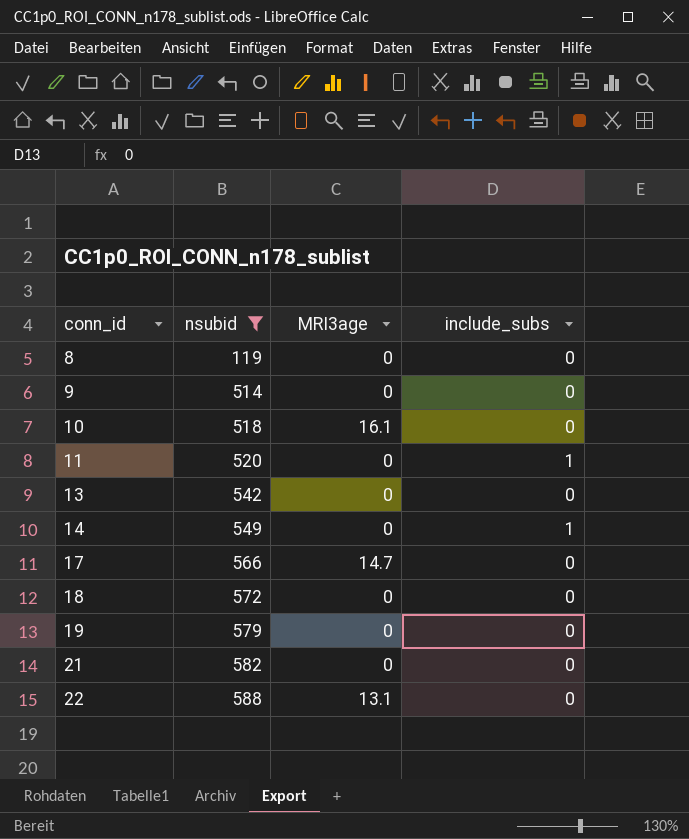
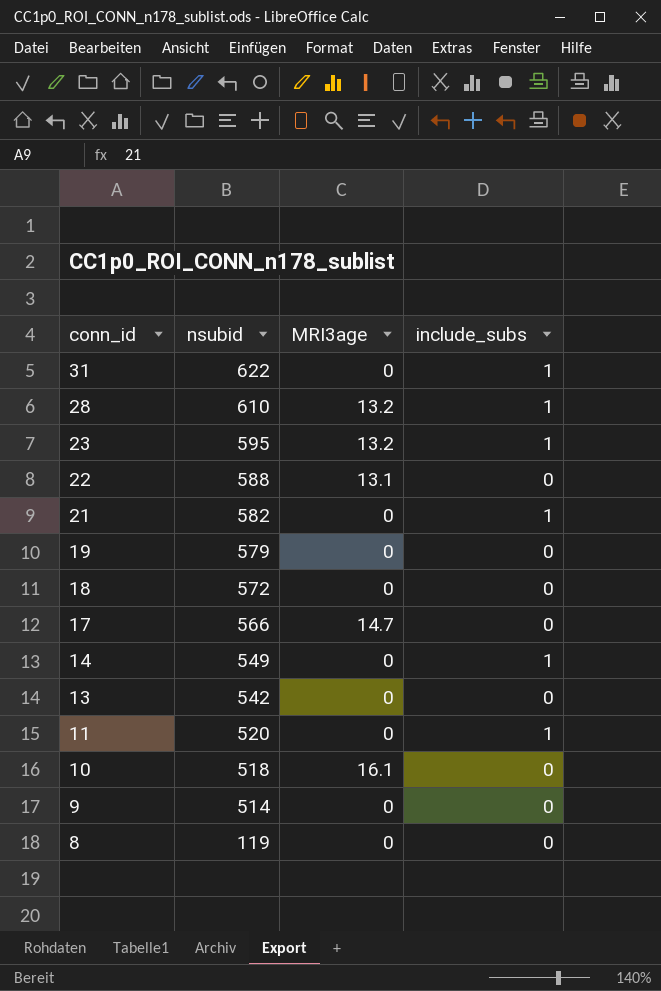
filter: nsubid <= 588 -> none
row order: conn_id ascending -> conn_id descending
21 | include_subs: 0 -> 1

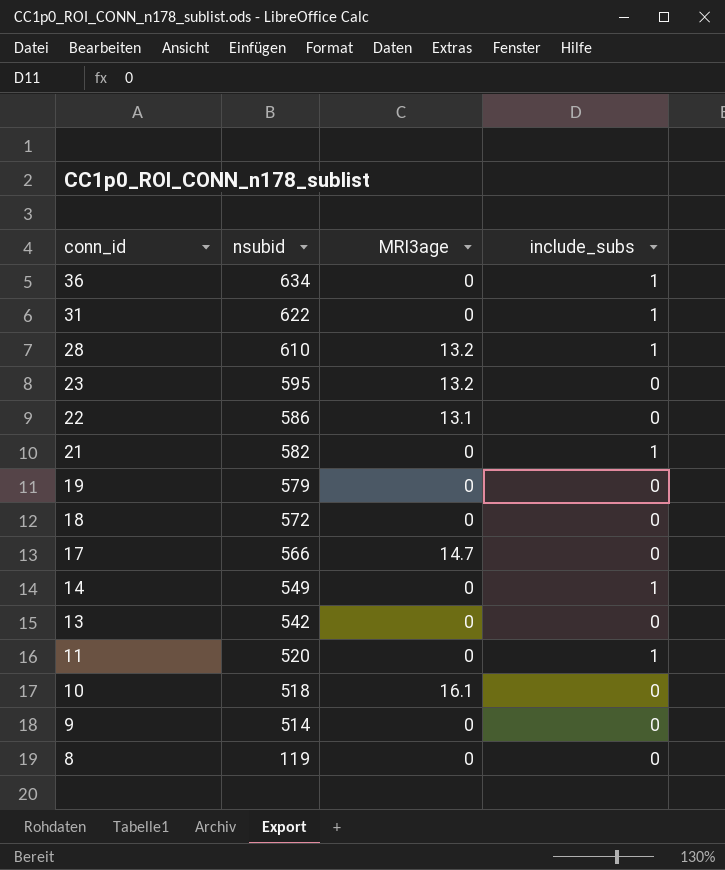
row 36: none -> 634 | 0 | 1
23 | include_subs: 1 -> 0
22 | nsubid: 588 -> 586

